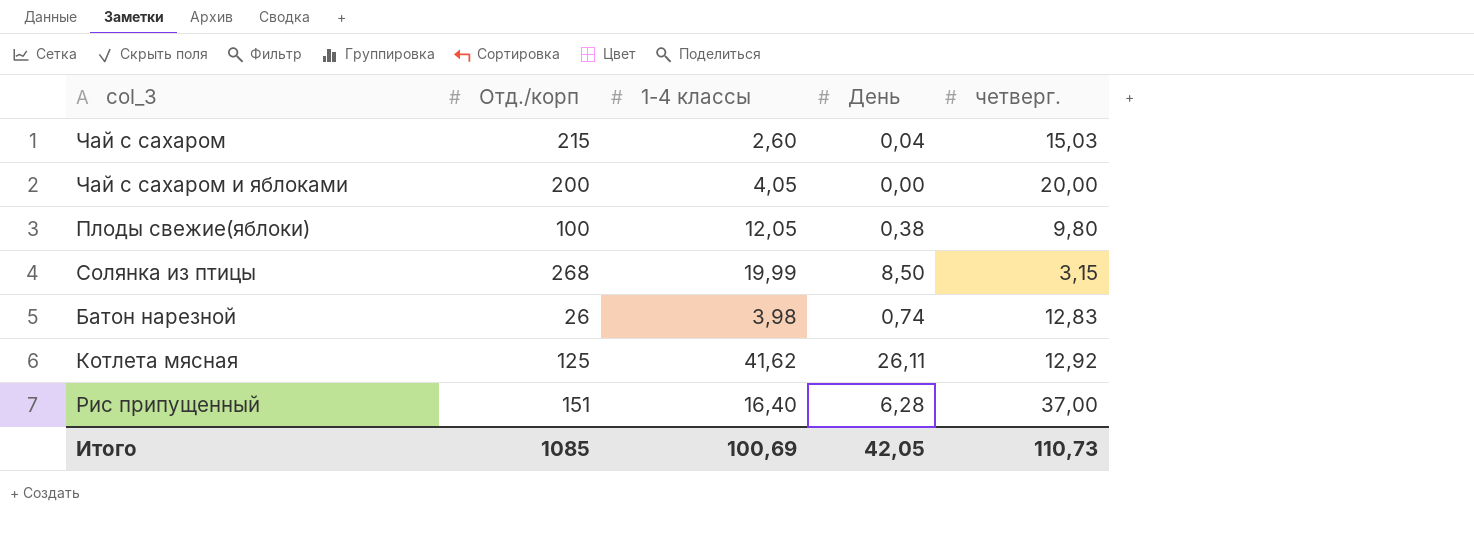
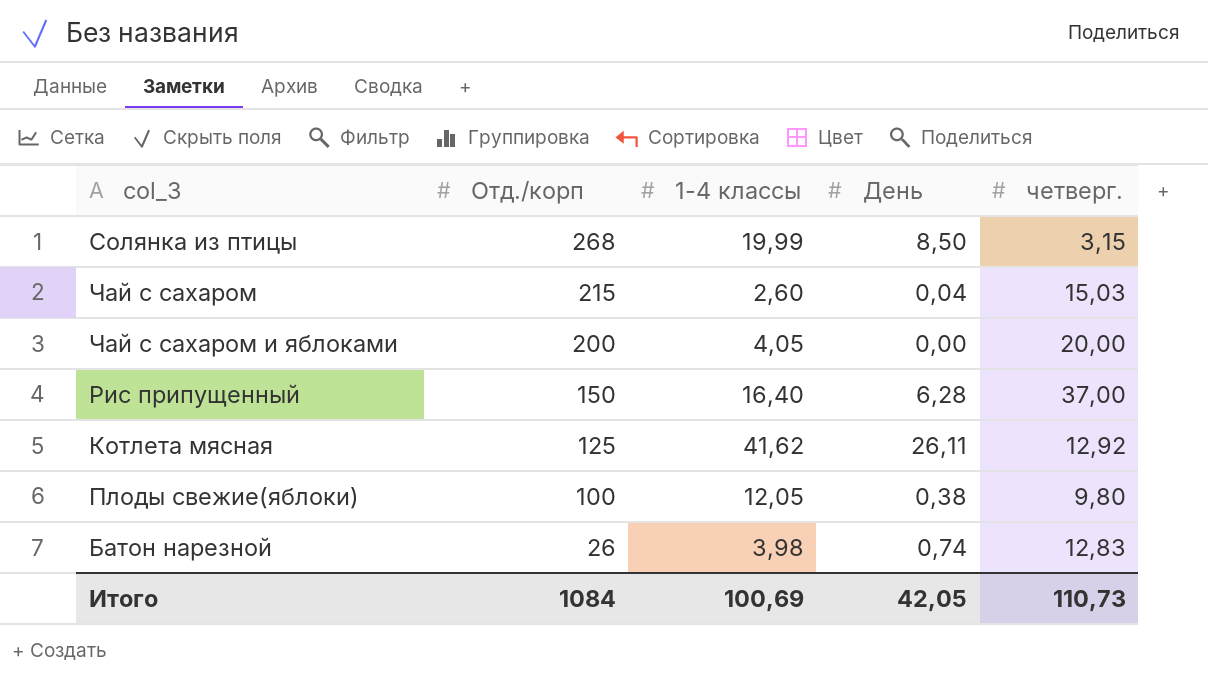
row order: none -> Отд./корп descending
Рис припущенный | Отд./корп: 151 -> 150
Итого | Отд./корп: 1085 -> 1084

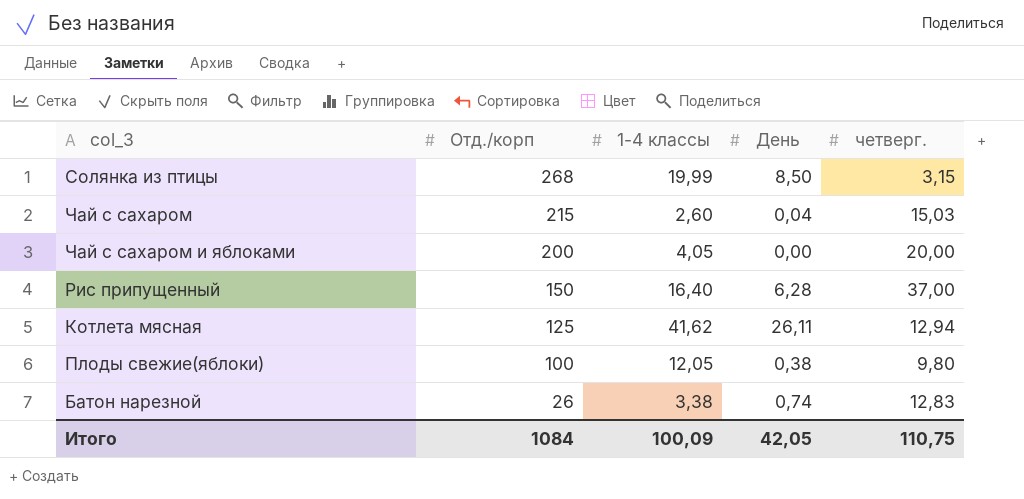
Котлета мясная | четверг.: 12,92 -> 12,94
Батон нарезной | 1-4 классы: 3,98 -> 3,38
Итого | 1-4 классы: 100,69 -> 100,09
Итого | четверг.: 110,73 -> 110,75

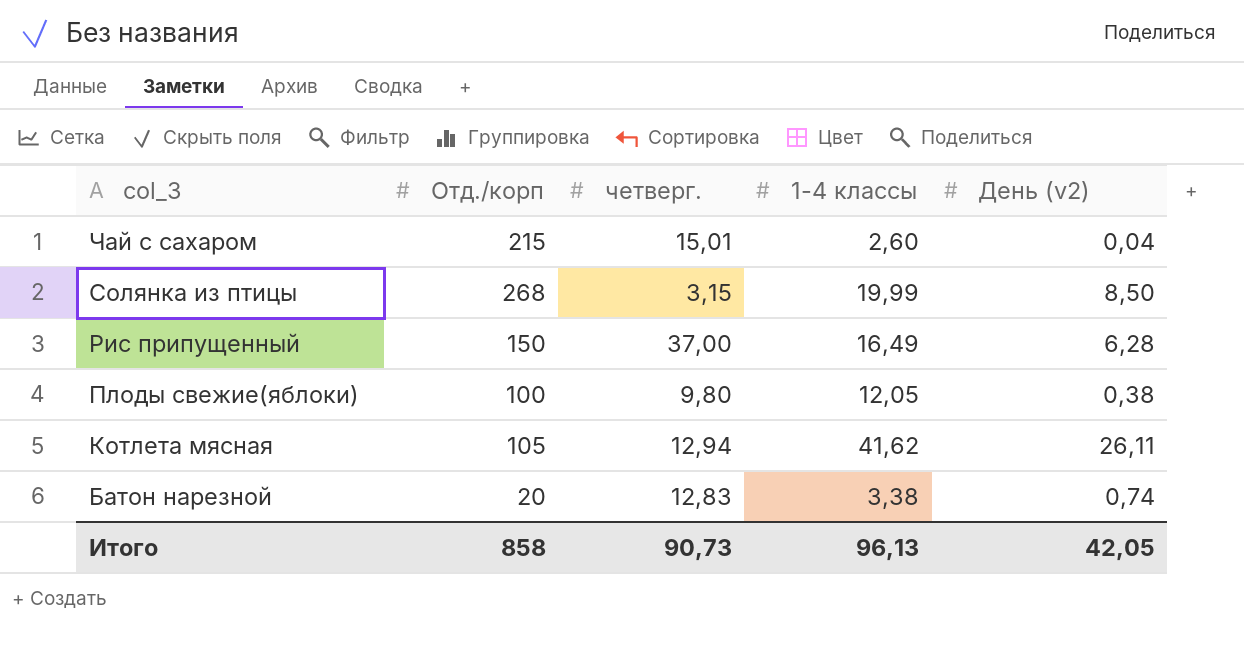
row order: Отд./корп descending -> col_3 descending
column четверг. | position: 5 -> 3
column name: День -> День (v2)
row Чай с сахаром и яблоками: 200 | 4,05 | 0,00 | 20,00 -> none
Чай с сахаром | четверг.: 15,03 -> 15,01
Рис припущенный | 1-4 классы: 16,40 -> 16,49
Котлета мясная | Отд./корп: 125 -> 105
Батон нарезной | Отд./корп: 26 -> 20
Итого | Отд./корп: 1084 -> 858
Итого | четверг.: 110,75 -> 90,73
Итого | 1-4 классы: 100,09 -> 96,13

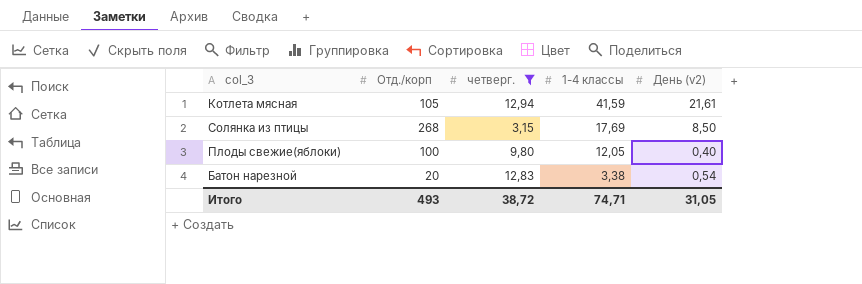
filter: none -> четверг. <= 12,94
row order: col_3 descending -> 1-4 классы descending
Котлета мясная | 1-4 классы: 41,62 -> 41,59
Котлета мясная | День (v2): 26,11 -> 21,61
Солянка из птицы | 1-4 классы: 19,99 -> 17,69
Плоды свежие(яблоки) | День (v2): 0,38 -> 0,40
Батон нарезной | День (v2): 0,74 -> 0,54
Итого | Отд./корп: 858 -> 493
Итого | четверг.: 90,73 -> 38,72
Итого | 1-4 классы: 96,13 -> 74,71
Итого | День (v2): 42,05 -> 31,05

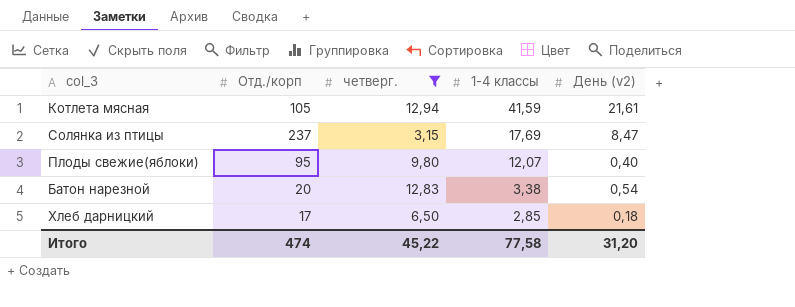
Солянка из птицы | Отд./корп: 268 -> 237
Солянка из птицы | День (v2): 8,50 -> 8,47
Плоды свежие(яблоки) | Отд./корп: 100 -> 95
Плоды свежие(яблоки) | 1-4 классы: 12,05 -> 12,07
row Хлеб дарницкий: none -> 17 | 6,50 | 2,85 | 0,18
Итого | Отд./корп: 493 -> 474
Итого | четверг.: 38,72 -> 45,22
Итого | 1-4 классы: 74,71 -> 77,58
Итого | День (v2): 31,05 -> 31,20

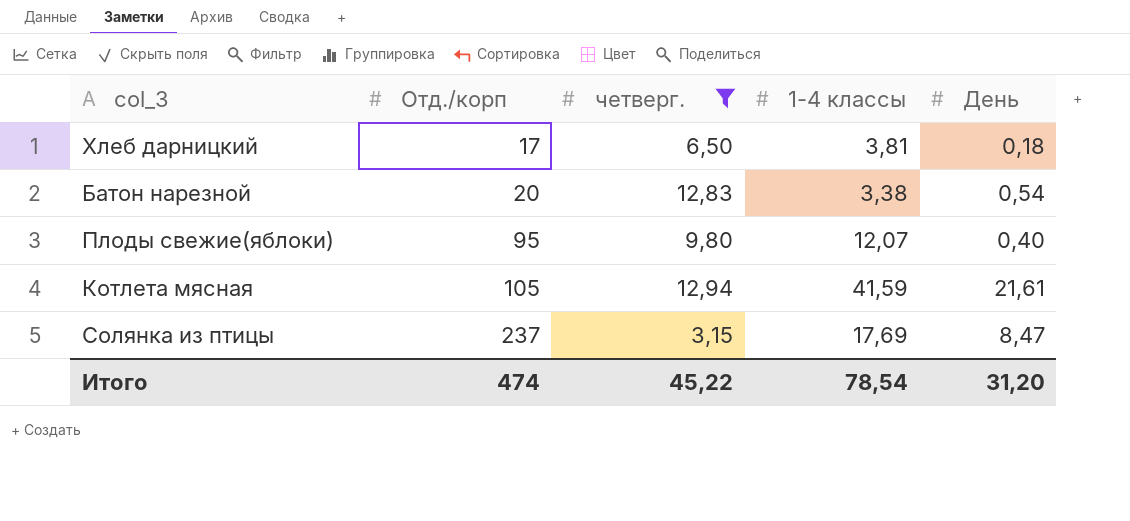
row order: 1-4 классы descending -> Отд./корп ascending
column name: День (v2) -> День
Хлеб дарницкий | 1-4 классы: 2,85 -> 3,81
Итого | 1-4 классы: 77,58 -> 78,54

